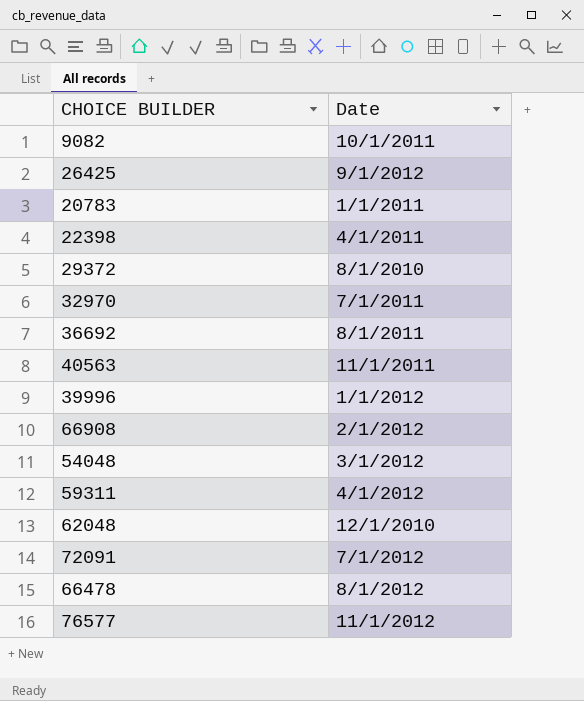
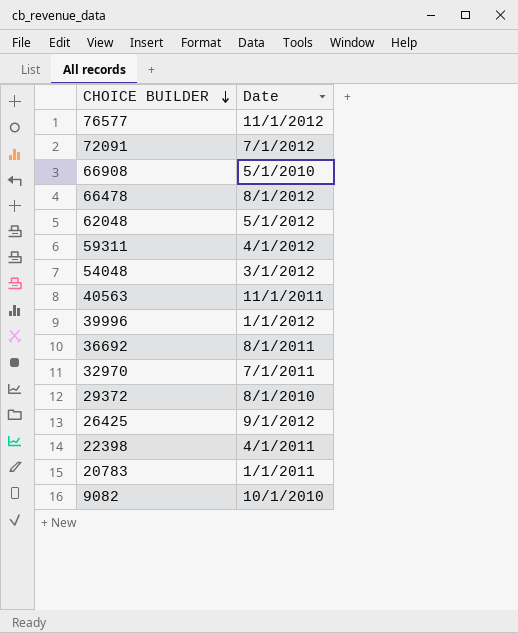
row order: none -> CHOICE BUILDER descending
66908 | Date: 2/1/2012 -> 5/1/2010
62048 | Date: 12/1/2010 -> 5/1/2012
9082 | Date: 10/1/2011 -> 10/1/2010

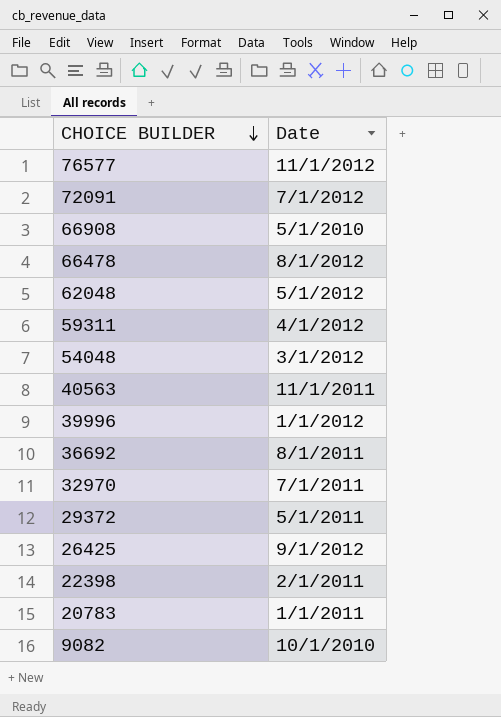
29372 | Date: 8/1/2010 -> 5/1/2011
22398 | Date: 4/1/2011 -> 2/1/2011

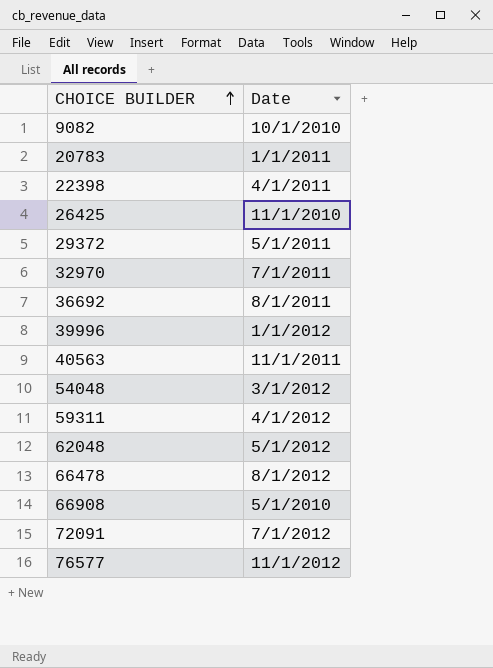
row order: CHOICE BUILDER descending -> CHOICE BUILDER ascending
22398 | Date: 2/1/2011 -> 4/1/2011
26425 | Date: 9/1/2012 -> 11/1/2010

